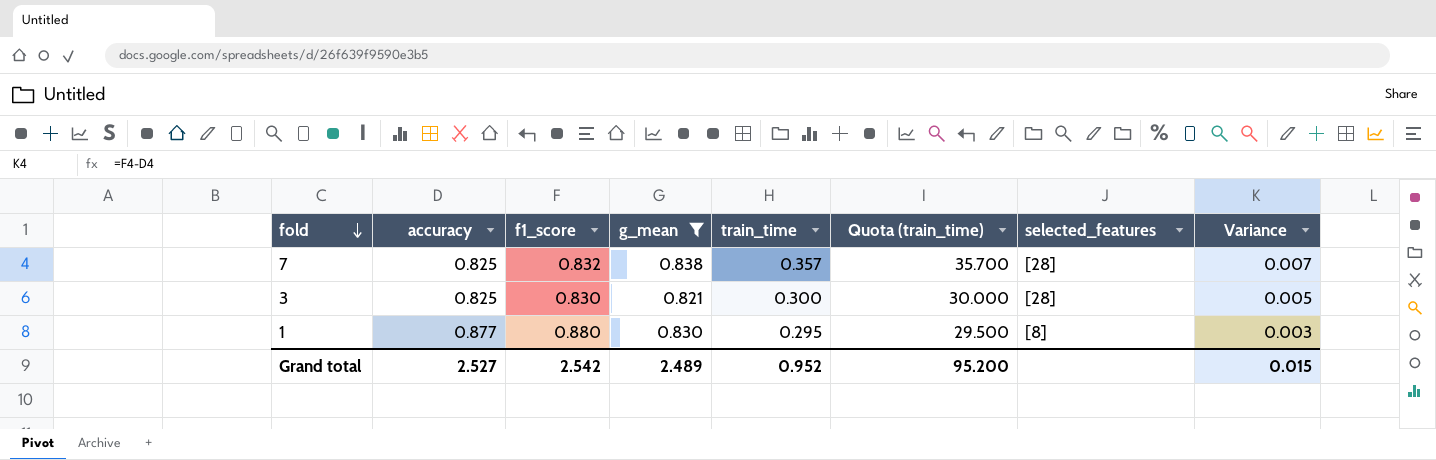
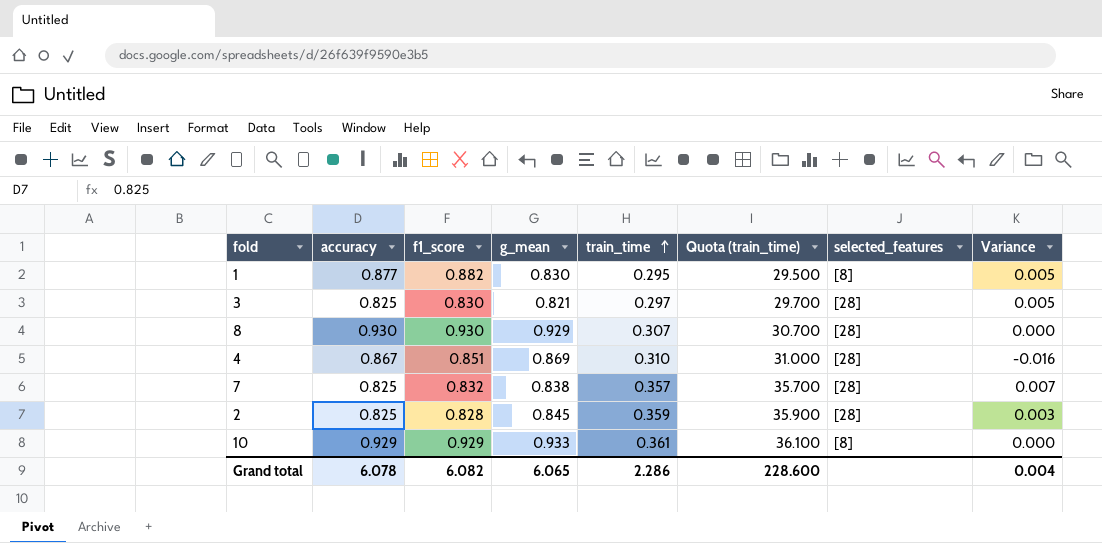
filter: g_mean <= 0.838 -> none
row order: fold descending -> train_time ascending
1 | f1_score: 0.880 -> 0.882
1 | Variance: 0.003 -> 0.005
3 | train_time: 0.300 -> 0.297
3 | Quota (train_time): 30.000 -> 29.700
Grand total | accuracy: 2.527 -> 6.078
Grand total | f1_score: 2.542 -> 6.082
Grand total | g_mean: 2.489 -> 6.065
Grand total | train_time: 0.952 -> 2.286
Grand total | Quota (train_time): 95.200 -> 228.600
Grand total | Variance: 0.015 -> 0.004

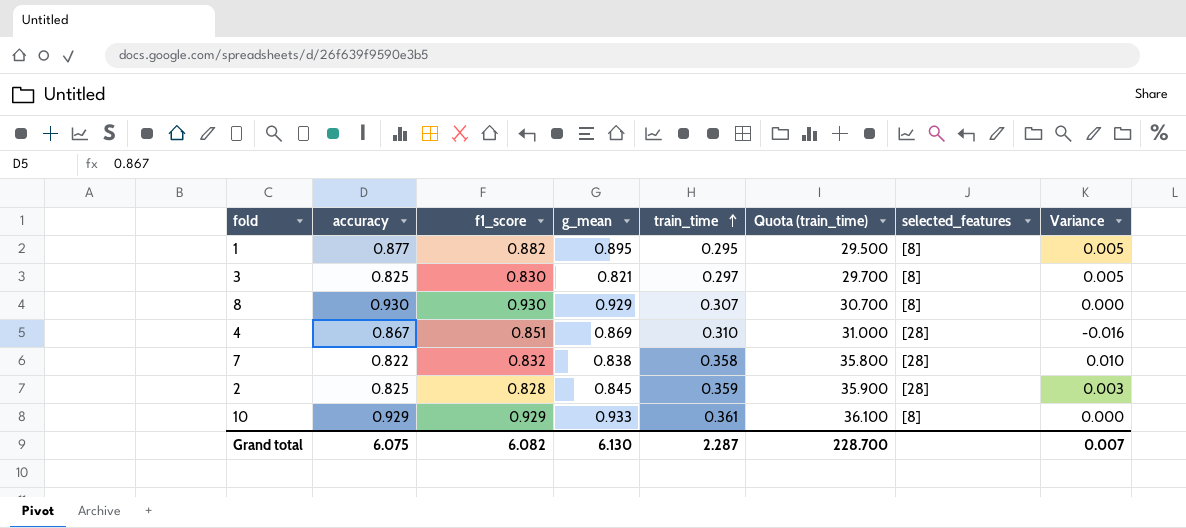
1 | g_mean: 0.830 -> 0.895
3 | selected_features: [28] -> [8]
8 | selected_features: [28] -> [8]
7 | accuracy: 0.825 -> 0.822
7 | train_time: 0.357 -> 0.358
7 | Quota (train_time): 35.700 -> 35.800
7 | Variance: 0.007 -> 0.010
Grand total | accuracy: 6.078 -> 6.075
Grand total | g_mean: 6.065 -> 6.130
Grand total | train_time: 2.286 -> 2.287
Grand total | Quota (train_time): 228.600 -> 228.700
Grand total | Variance: 0.004 -> 0.007

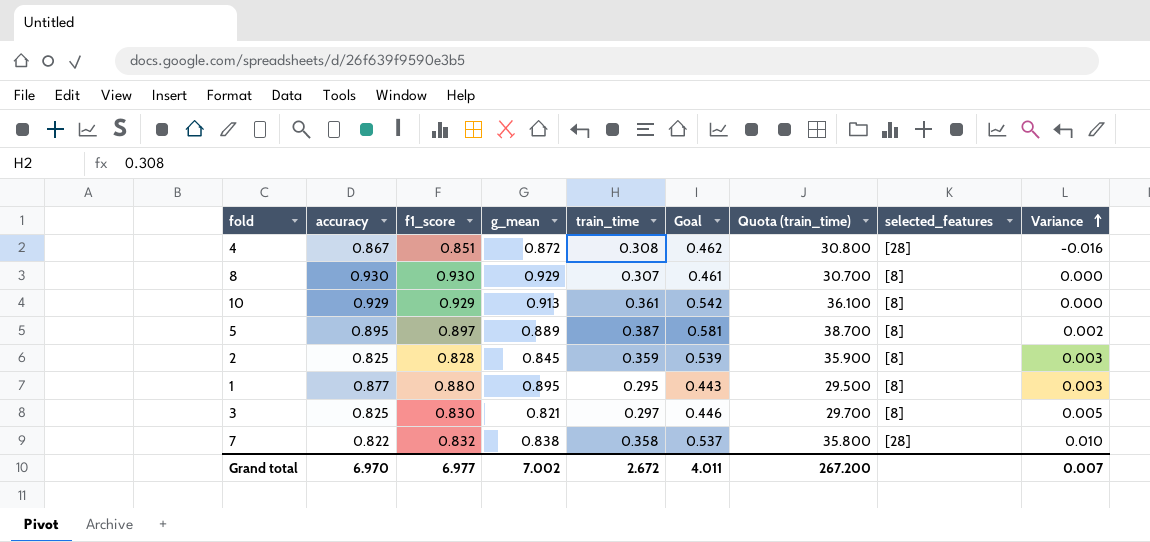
row order: train_time ascending -> Variance ascending
column Goal | formula: none -> [train_time] * 1.5
4 | g_mean: 0.869 -> 0.872
4 | train_time: 0.310 -> 0.308
4 | Quota (train_time): 31.000 -> 30.800
10 | g_mean: 0.933 -> 0.913
row 5: none -> 0.895 | 0.897 | 0.889 | 0.387 | 0.581 | 38.700 | [8] | 0.002
2 | selected_features: [28] -> [8]
1 | f1_score: 0.882 -> 0.880
1 | Variance: 0.005 -> 0.003
Grand total | accuracy: 6.075 -> 6.970
Grand total | f1_score: 6.082 -> 6.977
Grand total | g_mean: 6.130 -> 7.002
Grand total | train_time: 2.287 -> 2.672
Grand total | Quota (train_time): 228.700 -> 267.200

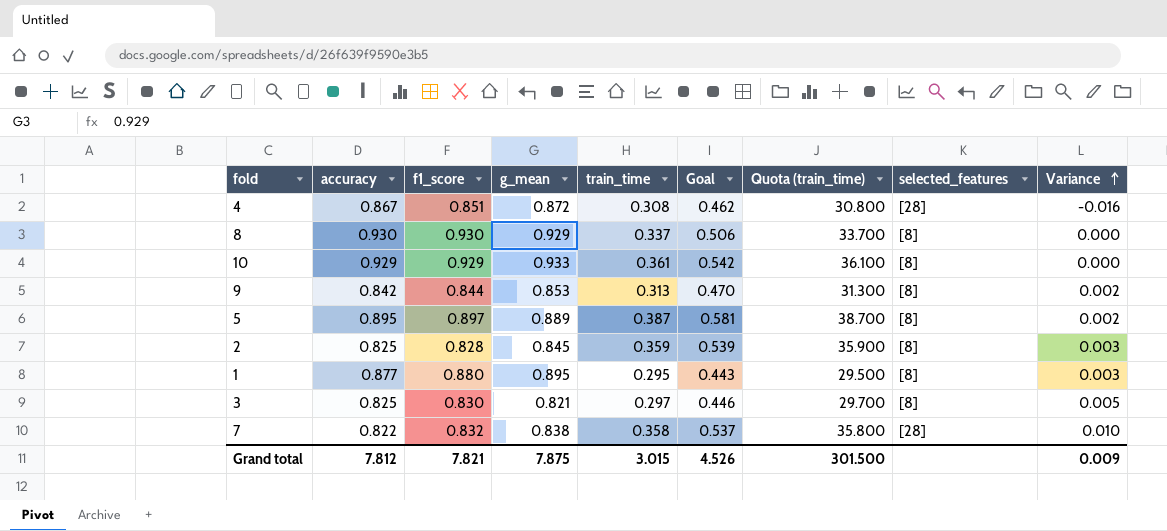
8 | train_time: 0.307 -> 0.337
8 | Goal: 0.461 -> 0.506
8 | Quota (train_time): 30.700 -> 33.700
10 | g_mean: 0.913 -> 0.933
row 9: none -> 0.842 | 0.844 | 0.853 | 0.313 | 0.470 | 31.300 | [8] | 0.002
Grand total | accuracy: 6.970 -> 7.812
Grand total | f1_score: 6.977 -> 7.821
Grand total | g_mean: 7.002 -> 7.875
Grand total | train_time: 2.672 -> 3.015
Grand total | Goal: 4.011 -> 4.526
Grand total | Quota (train_time): 267.200 -> 301.500
Grand total | Variance: 0.007 -> 0.009

